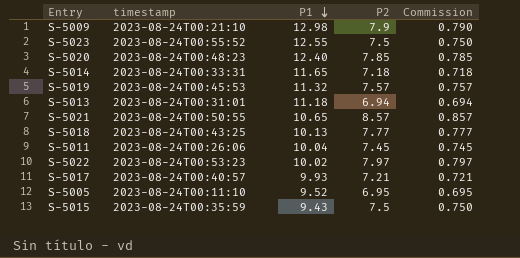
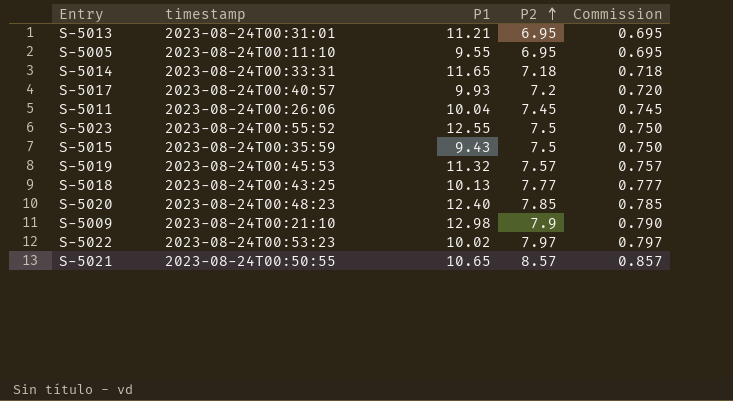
row order: P1 descending -> P2 ascending
S-5013 | P1: 11.18 -> 11.21
S-5013 | P2: 6.94 -> 6.95
S-5013 | Commission: 0.694 -> 0.695
S-5005 | P1: 9.52 -> 9.55
S-5017 | P2: 7.21 -> 7.2
S-5017 | Commission: 0.721 -> 0.720

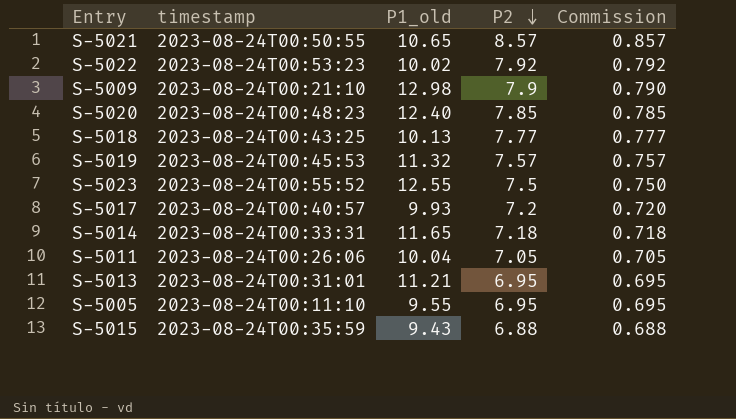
row order: P2 ascending -> P2 descending
column name: P1 -> P1_old
S-5022 | P2: 7.97 -> 7.92
S-5022 | Commission: 0.797 -> 0.792
S-5011 | P2: 7.45 -> 7.05
S-5011 | Commission: 0.745 -> 0.705
S-5015 | P2: 7.5 -> 6.88
S-5015 | Commission: 0.750 -> 0.688

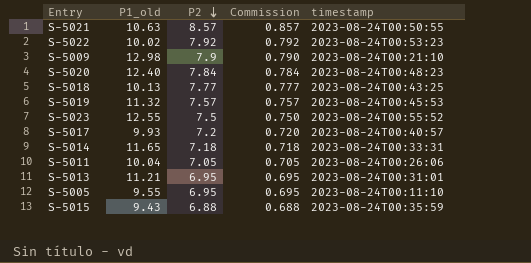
column timestamp | position: 2 -> 5
S-5021 | P1_old: 10.65 -> 10.63
S-5020 | P2: 7.85 -> 7.84
S-5020 | Commission: 0.785 -> 0.784

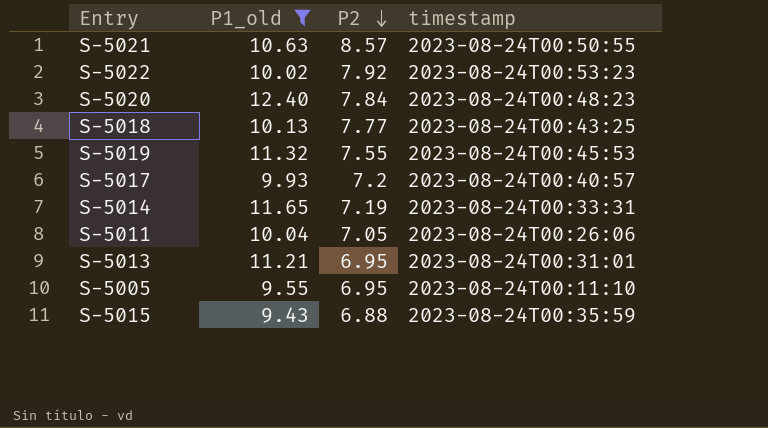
filter: none -> P1_old <= 12.40
column Commission | formula: [P2] * 0.1 -> none
S-5019 | P2: 7.57 -> 7.55
S-5014 | P2: 7.18 -> 7.19

